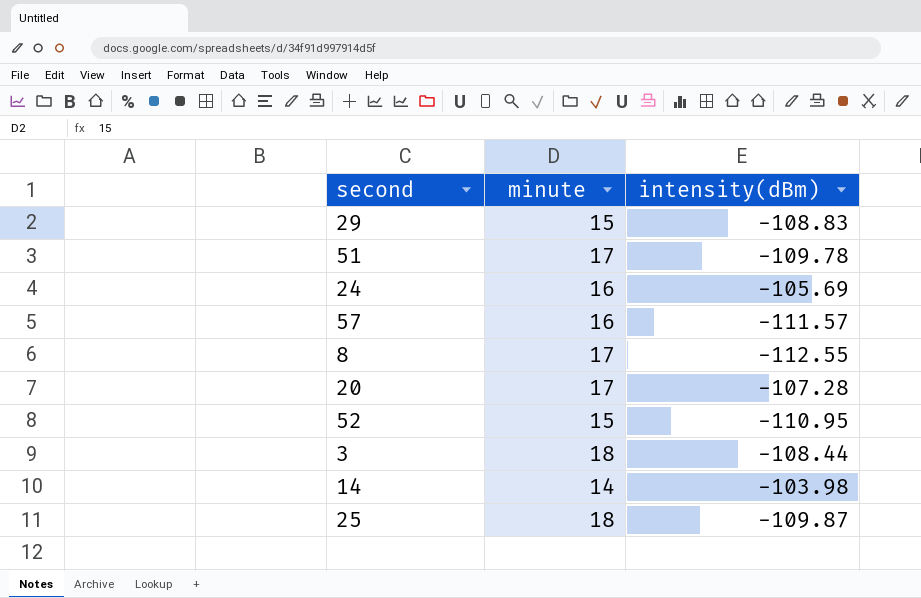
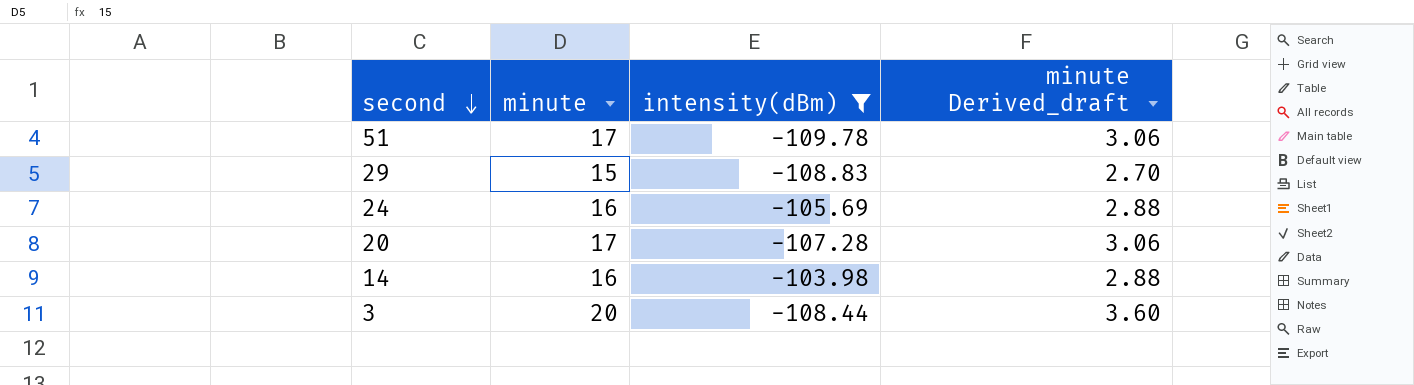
filter: none -> intensity(dBm) >= -109.78
row order: none -> second descending
column minute Derived_draft | formula: none -> [minute] * 0.18
14 | minute: 14 -> 16
3 | minute: 18 -> 20

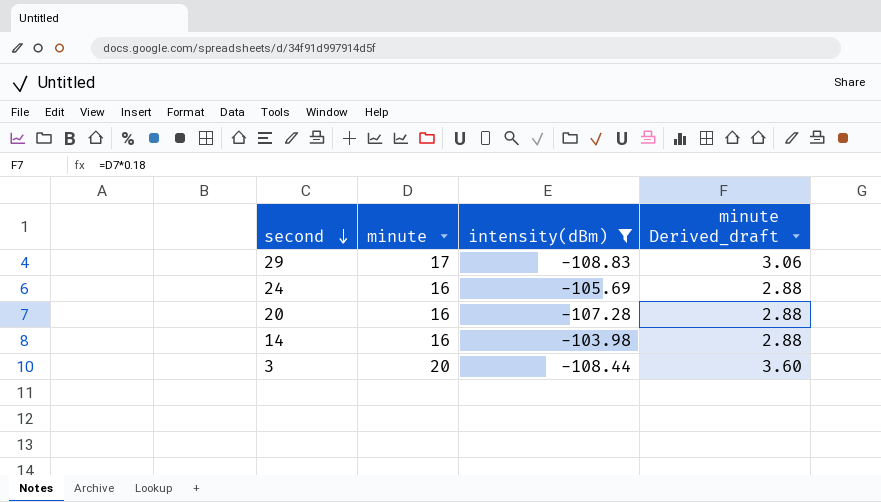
row 51: 17 | -109.78 | 3.06 -> none
29 | minute: 15 -> 17
29 | minute Derived_draft: 2.70 -> 3.06
20 | minute: 17 -> 16
20 | minute Derived_draft: 3.06 -> 2.88

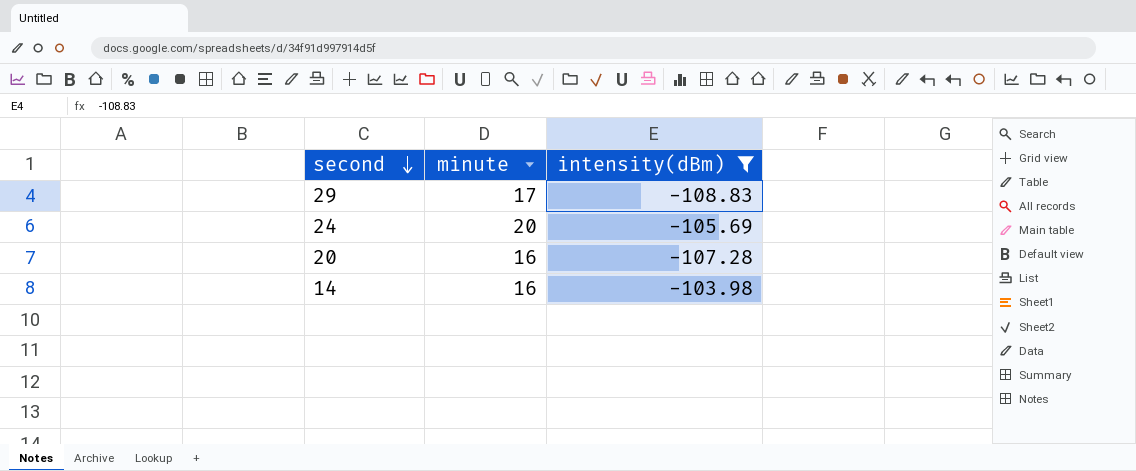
column minute Derived_draft | formula: [minute] * 0.18 -> none
row 3: 20 | -108.44 | 3.60 -> none
24 | minute: 16 -> 20

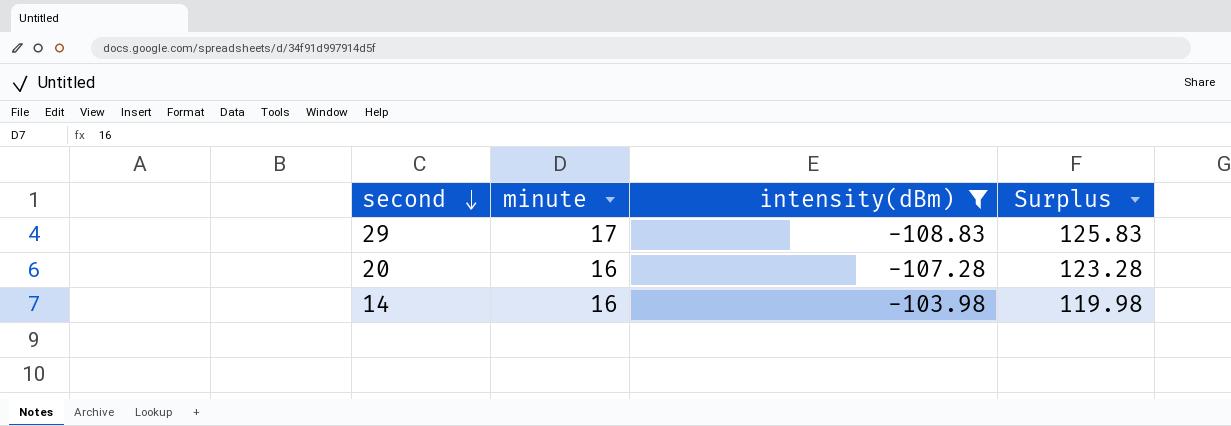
column Surplus | formula: none -> [minute] - [intensity(dBm)]
row 24: 20 | -105.69 -> none

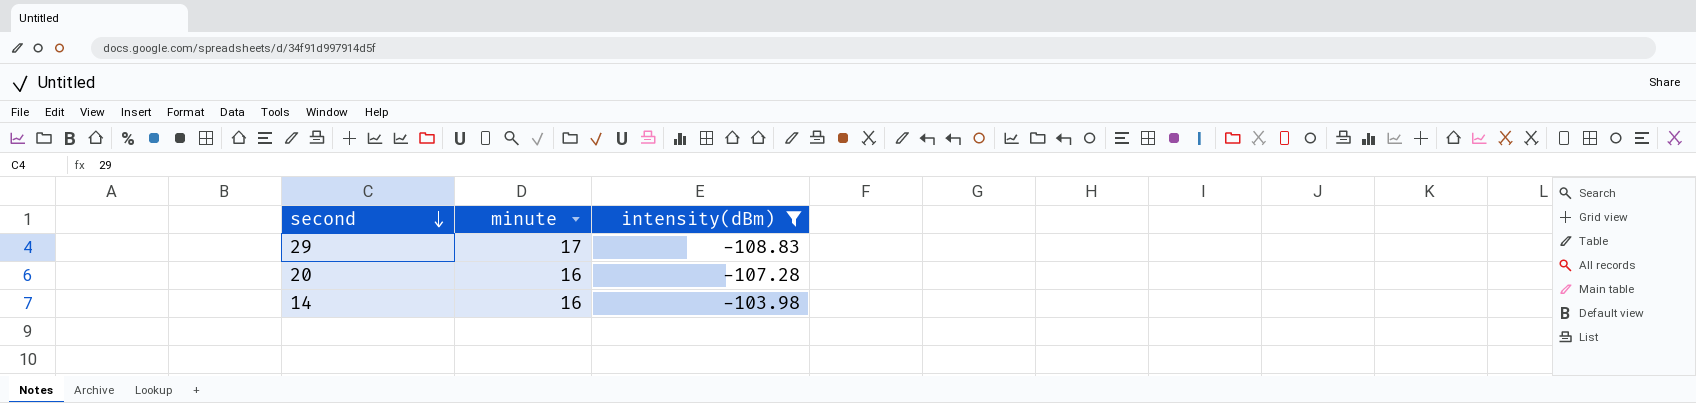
column Surplus | formula: [minute] - [intensity(dBm)] -> none

